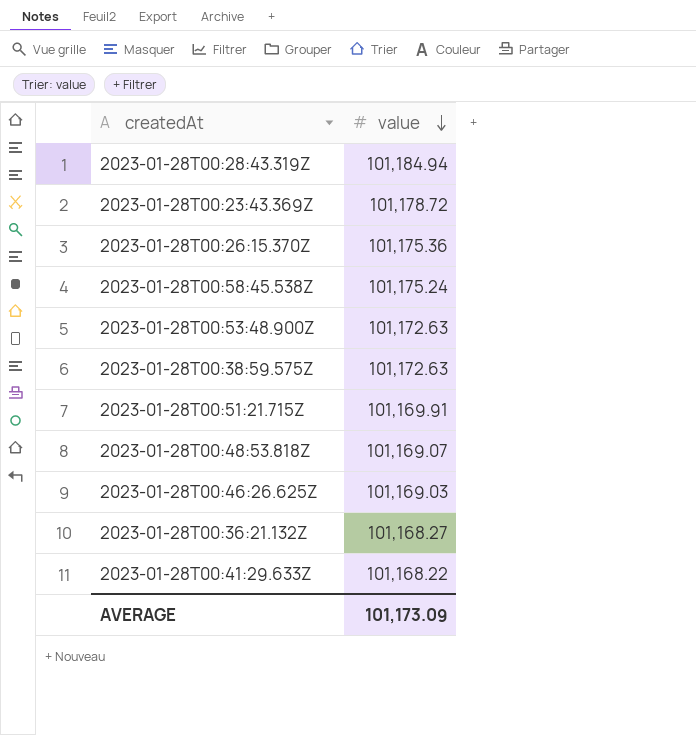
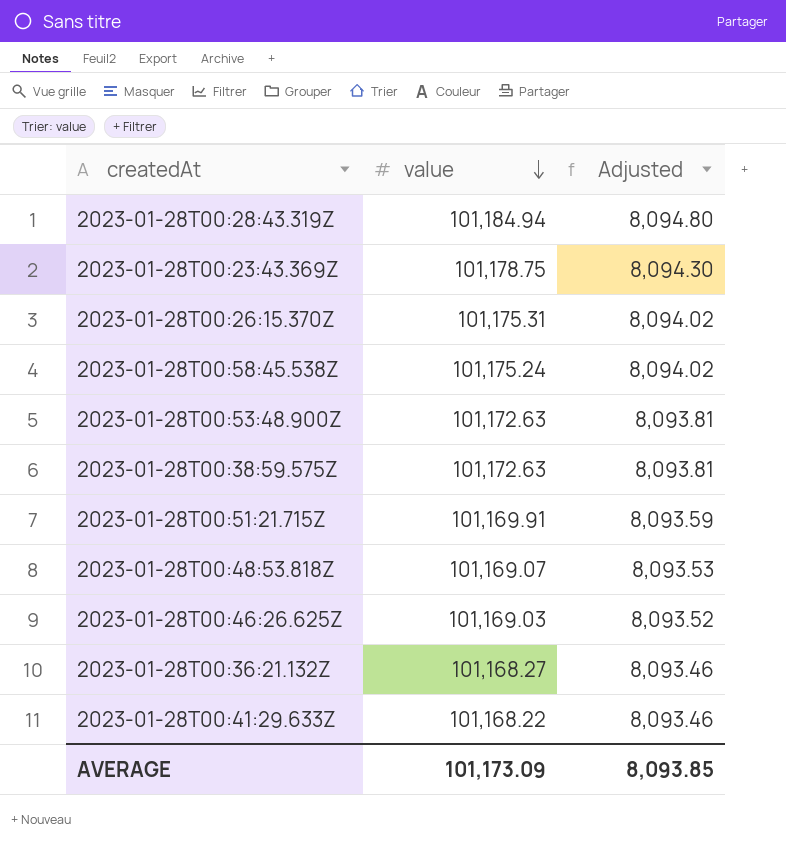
column Adjusted | formula: none -> [value] * 0.08
2023-01-28T00:23:43.369Z | value: 101,178.72 -> 101,178.75
2023-01-28T00:26:15.370Z | value: 101,175.36 -> 101,175.31

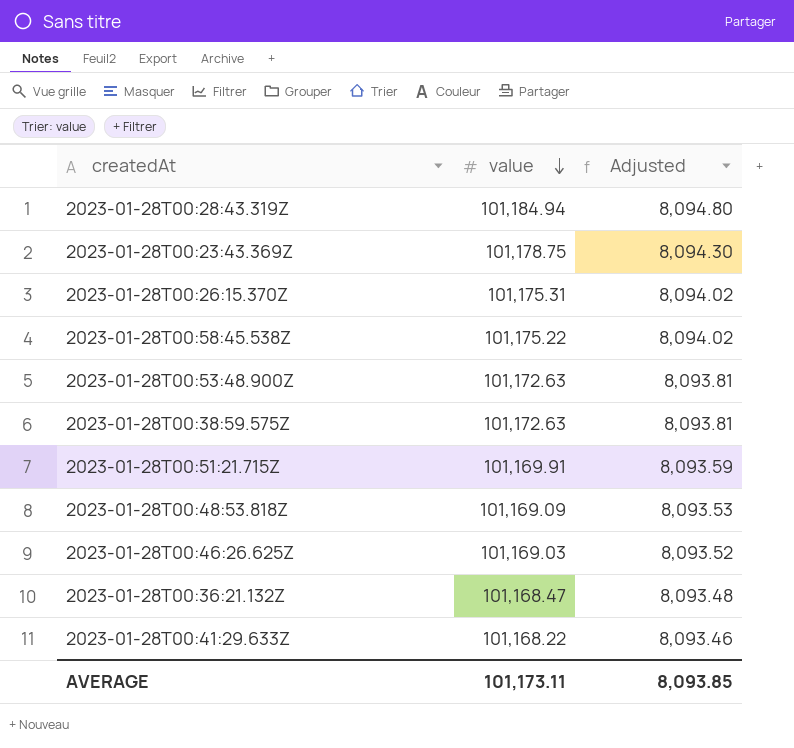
2023-01-28T00:58:45.538Z | value: 101,175.24 -> 101,175.22
2023-01-28T00:48:53.818Z | value: 101,169.07 -> 101,169.09
2023-01-28T00:36:21.132Z | value: 101,168.27 -> 101,168.47
2023-01-28T00:36:21.132Z | Adjusted: 8,093.46 -> 8,093.48
AVERAGE | value: 101,173.09 -> 101,173.11

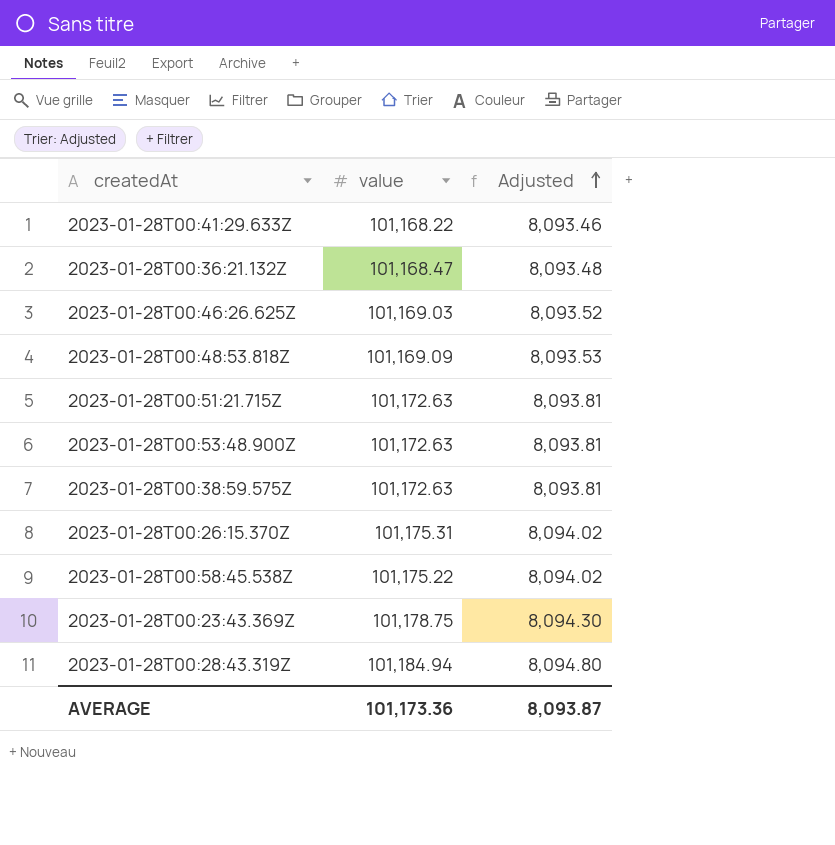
row order: value descending -> Adjusted ascending
2023-01-28T00:51:21.715Z | value: 101,169.91 -> 101,172.63
2023-01-28T00:51:21.715Z | Adjusted: 8,093.59 -> 8,093.81
AVERAGE | value: 101,173.11 -> 101,173.36
AVERAGE | Adjusted: 8,093.85 -> 8,093.87

